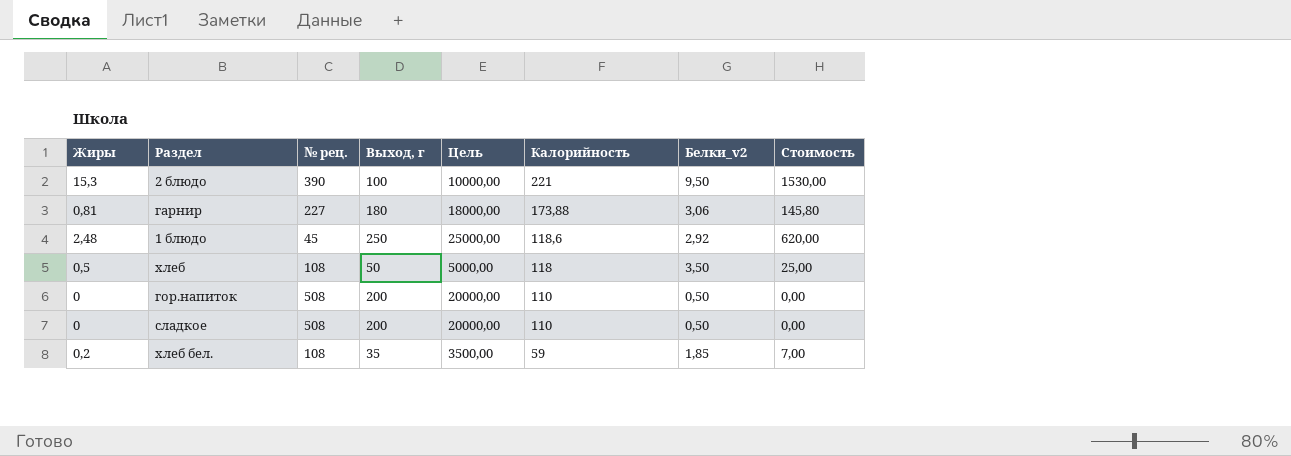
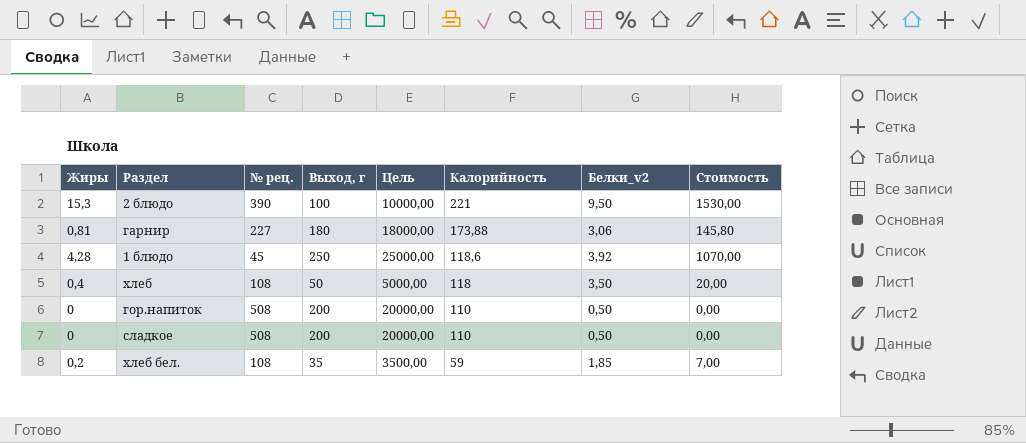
1 блюдо | Жиры: 2,48 -> 4,28
1 блюдо | Белки_v2: 2,92 -> 3,92
1 блюдо | Стоимость: 620,00 -> 1070,00
хлеб | Жиры: 0,5 -> 0,4
хлеб | Стоимость: 25,00 -> 20,00

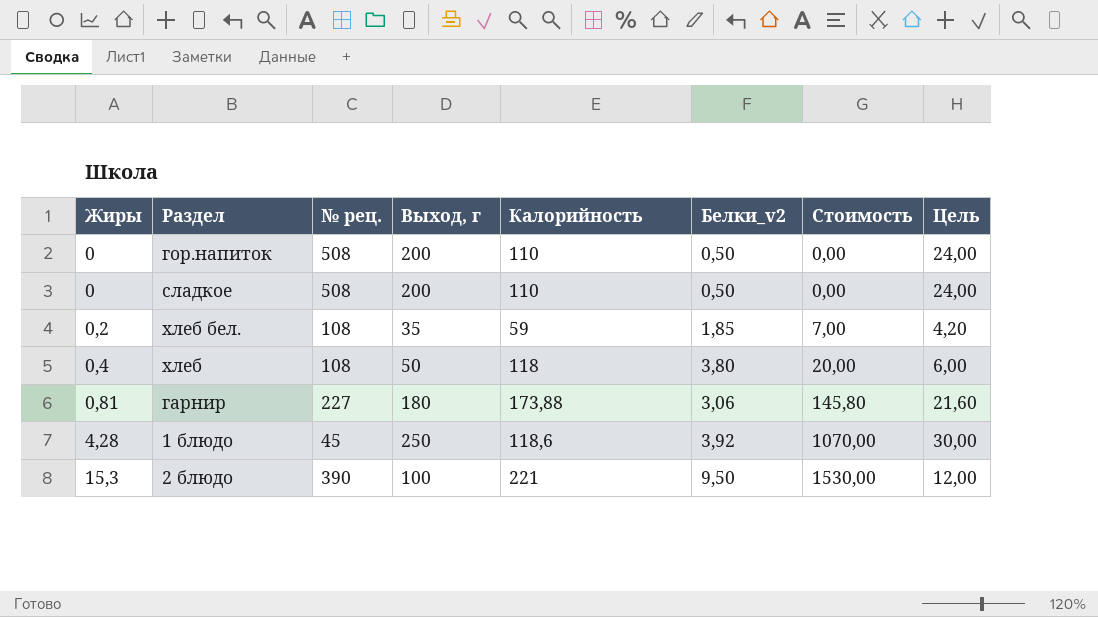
row order: Калорийность descending -> Жиры ascending
column Цель | formula: [Выход, г] * 100 -> [Выход, г] * 0,12
column Цель | position: 5 -> 8
хлеб | Белки_v2: 3,50 -> 3,80

